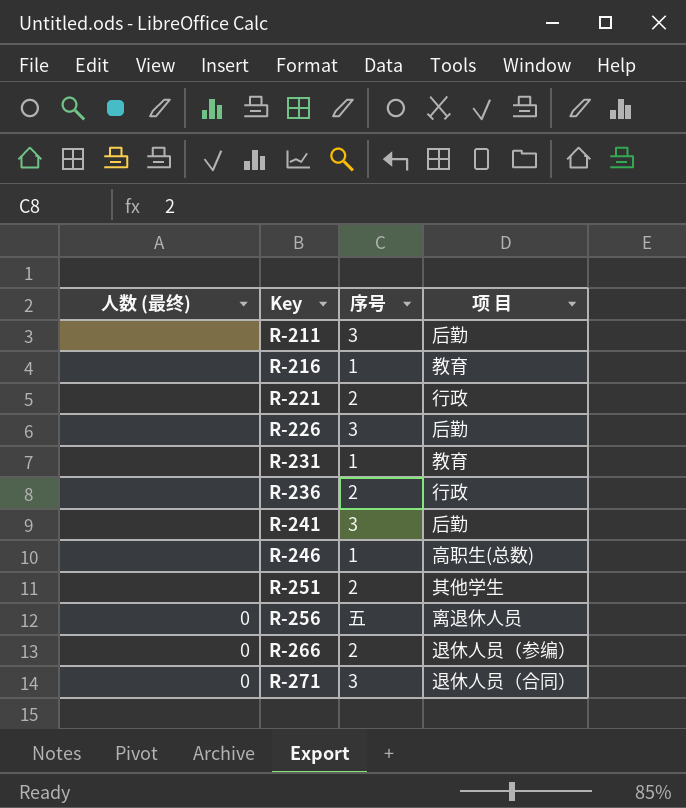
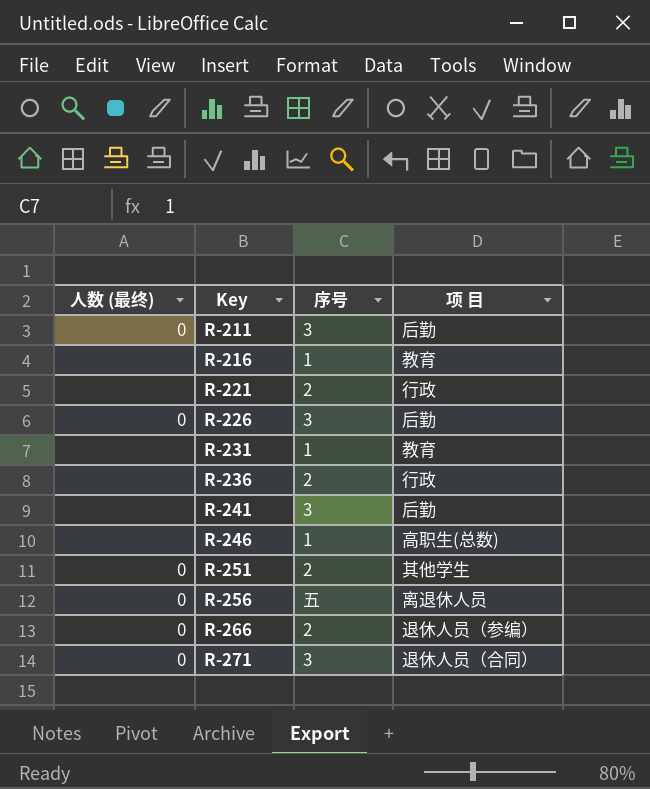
R-211 | 人数 (最终): none -> 0
R-226 | 人数 (最终): none -> 0
R-251 | 人数 (最终): none -> 0

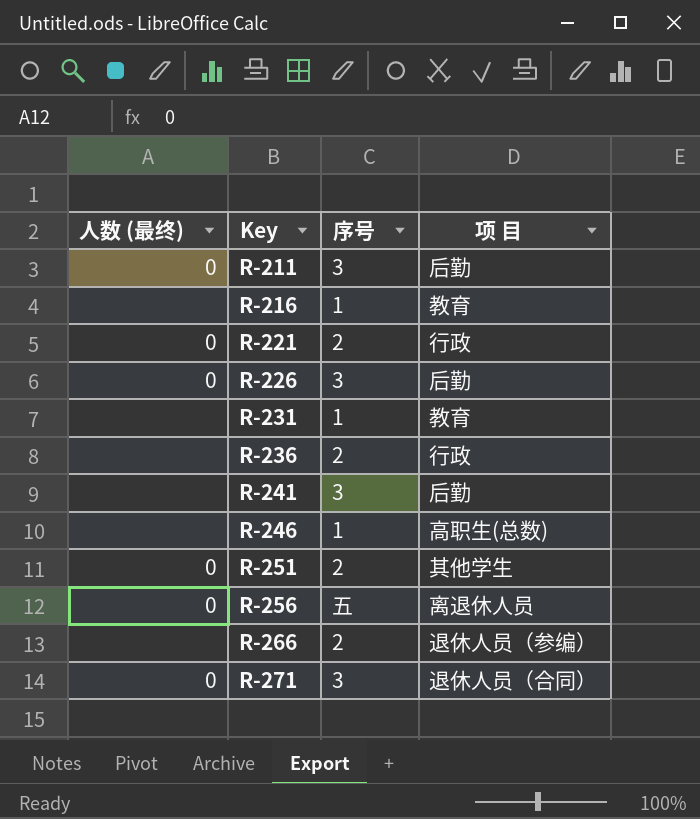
R-221 | 人数 (最终): none -> 0
R-266 | 人数 (最终): 0 -> none

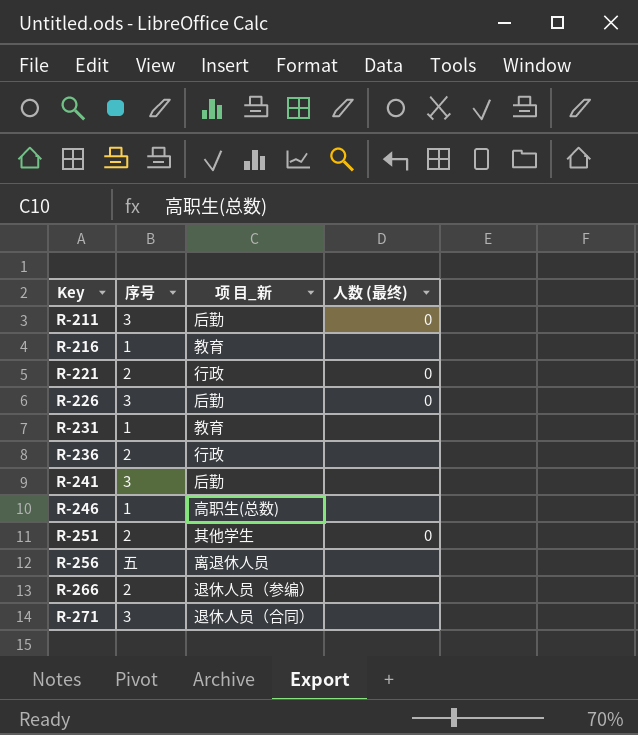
column name: 项 目 -> 项 目_新
column 人数 (最终) | position: 1 -> 4
R-256 | 人数 (最终): 0 -> none
R-271 | 人数 (最终): 0 -> none

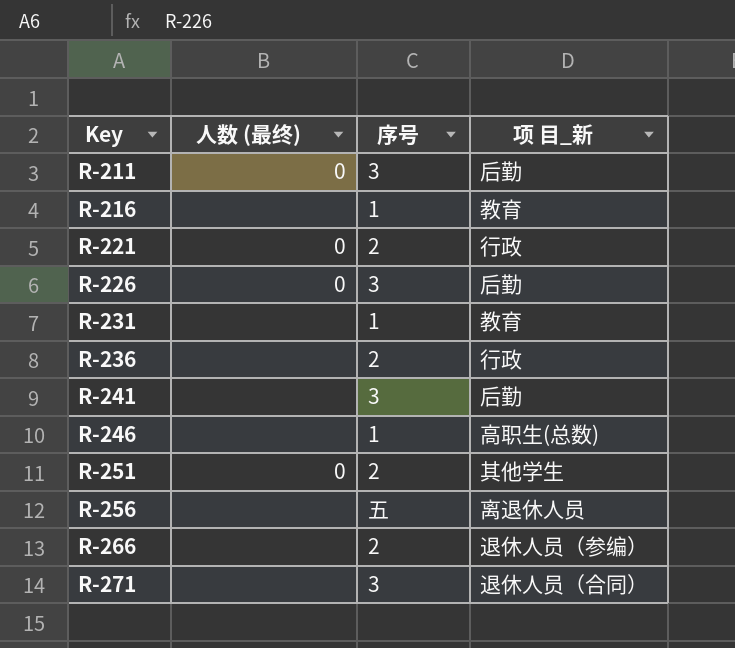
column 人数 (最终) | position: 4 -> 2

